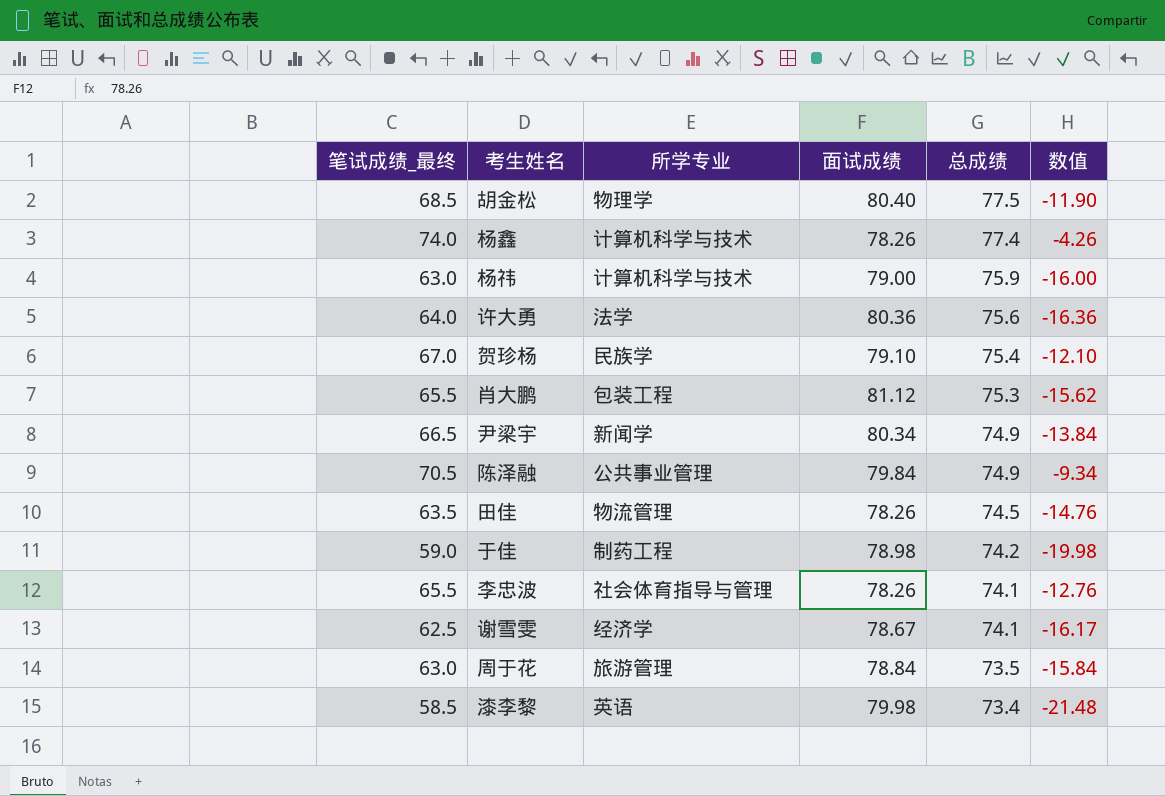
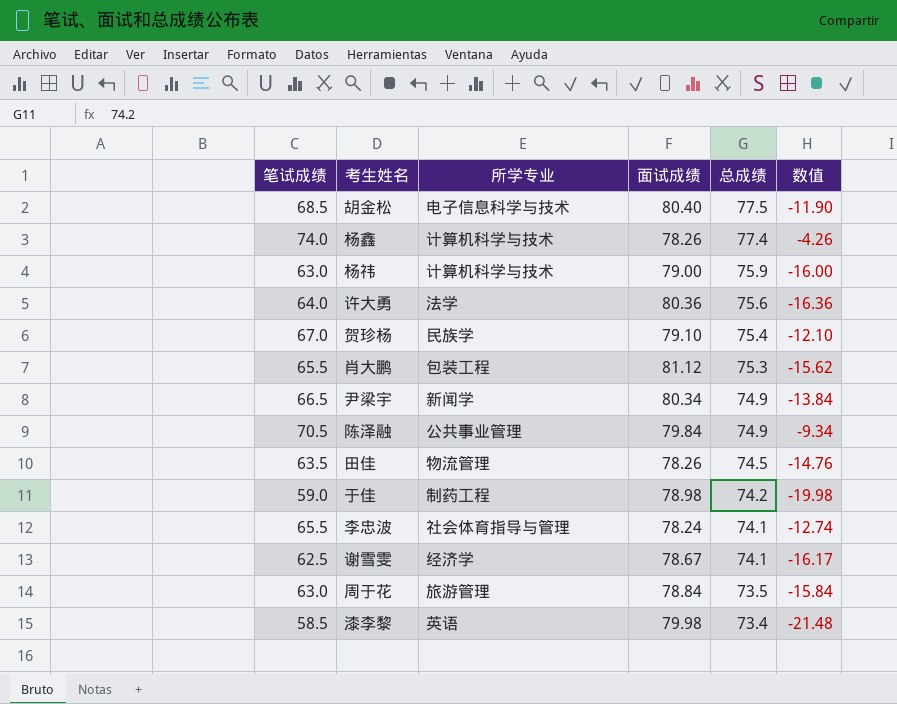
column name: 笔试成绩_最终 -> 笔试成绩
胡金松 | 所学专业: 物理学 -> 电子信息科学与技术
李忠波 | 面试成绩: 78.26 -> 78.24
李忠波 | 数值: -12.76 -> -12.74

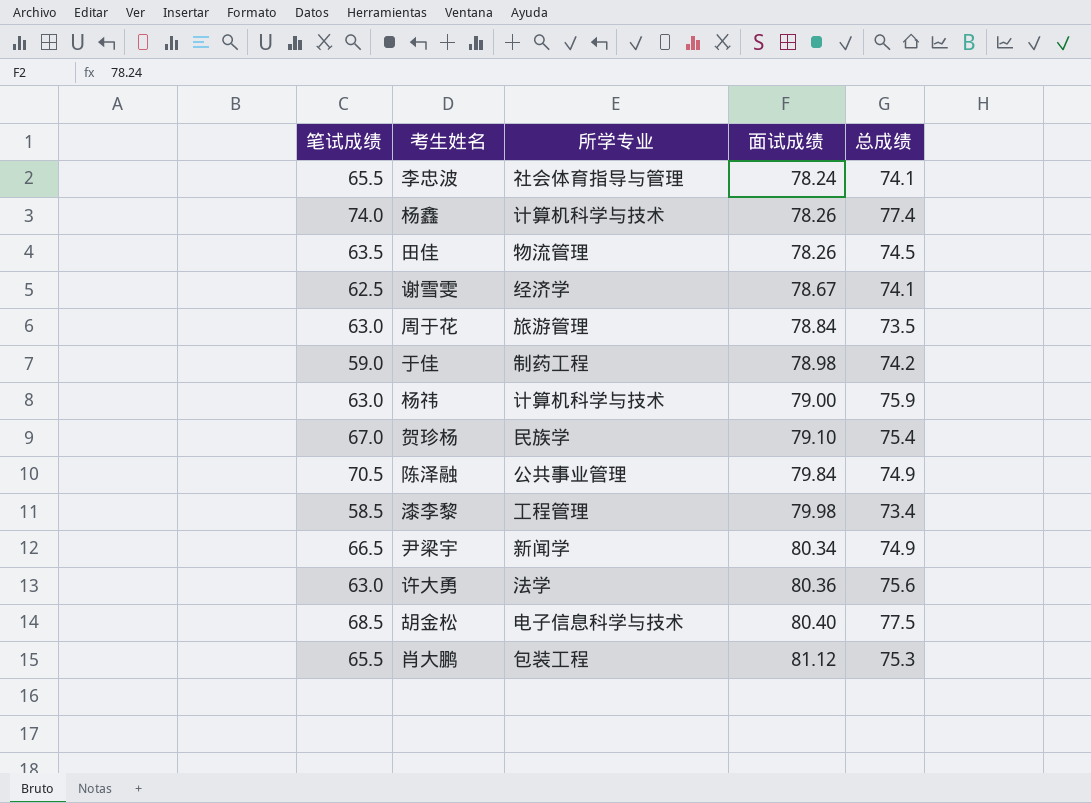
row order: 总成绩 descending -> 面试成绩 ascending
column 数值 | formula: [笔试成绩] - [面试成绩] -> none
漆李黎 | 所学专业: 英语 -> 工程管理
许大勇 | 笔试成绩: 64.0 -> 63.0

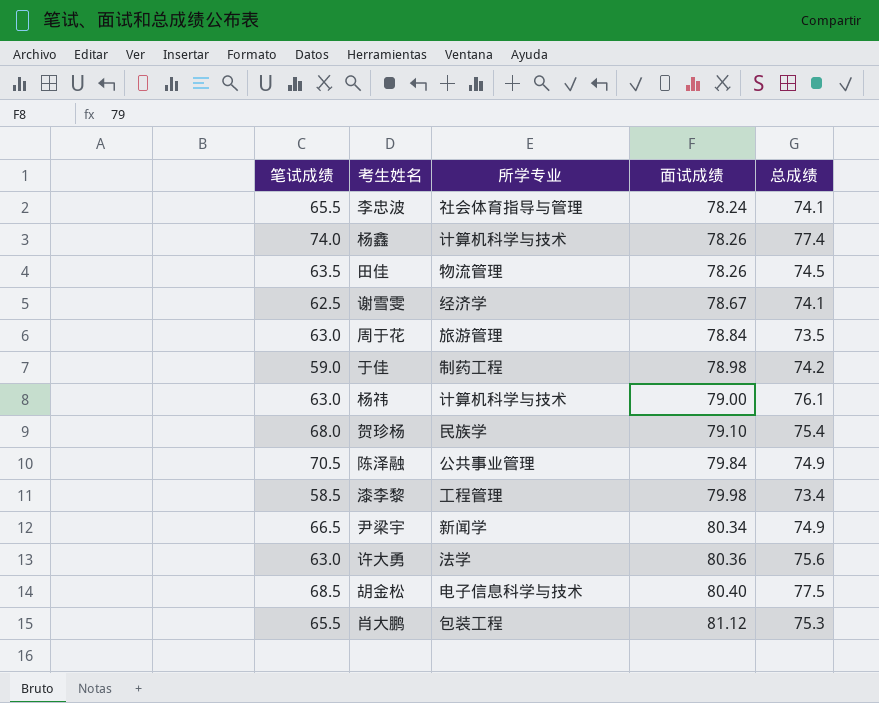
杨祎 | 总成绩: 75.9 -> 76.1
贺珍杨 | 笔试成绩: 67.0 -> 68.0

